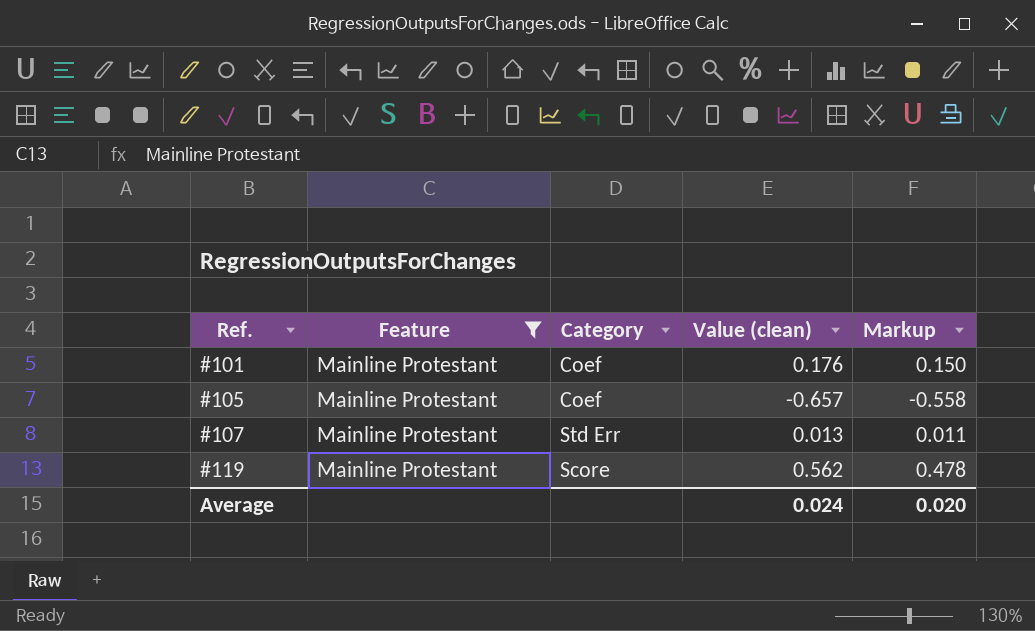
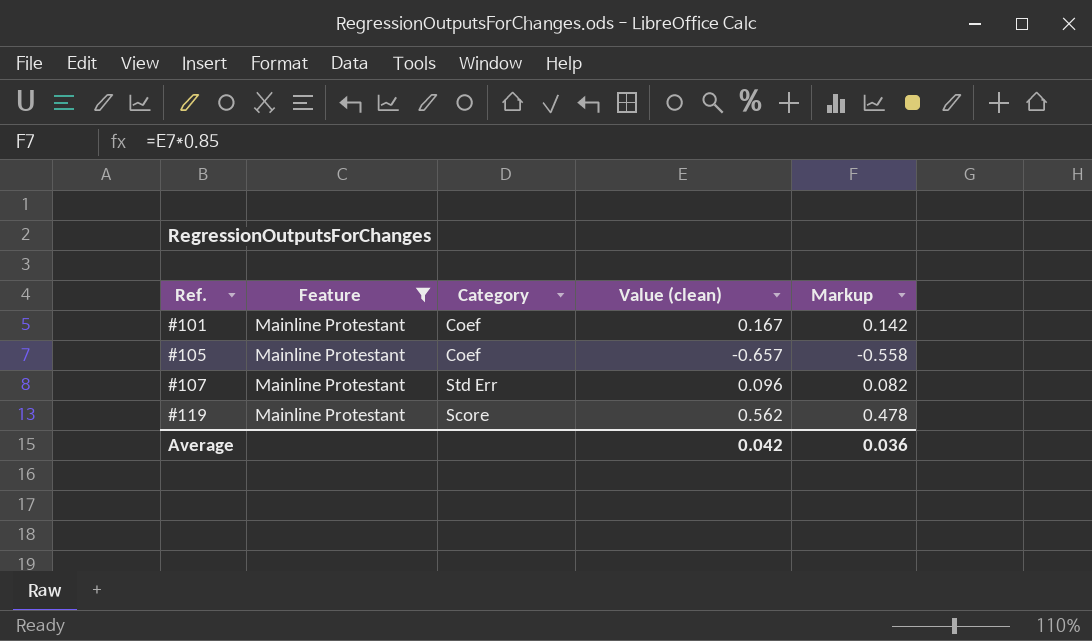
#101 | Value (clean): 0.176 -> 0.167
#101 | Markup: 0.150 -> 0.142
#107 | Value (clean): 0.013 -> 0.096
#107 | Markup: 0.011 -> 0.082
Average | Value (clean): 0.024 -> 0.042
Average | Markup: 0.020 -> 0.036

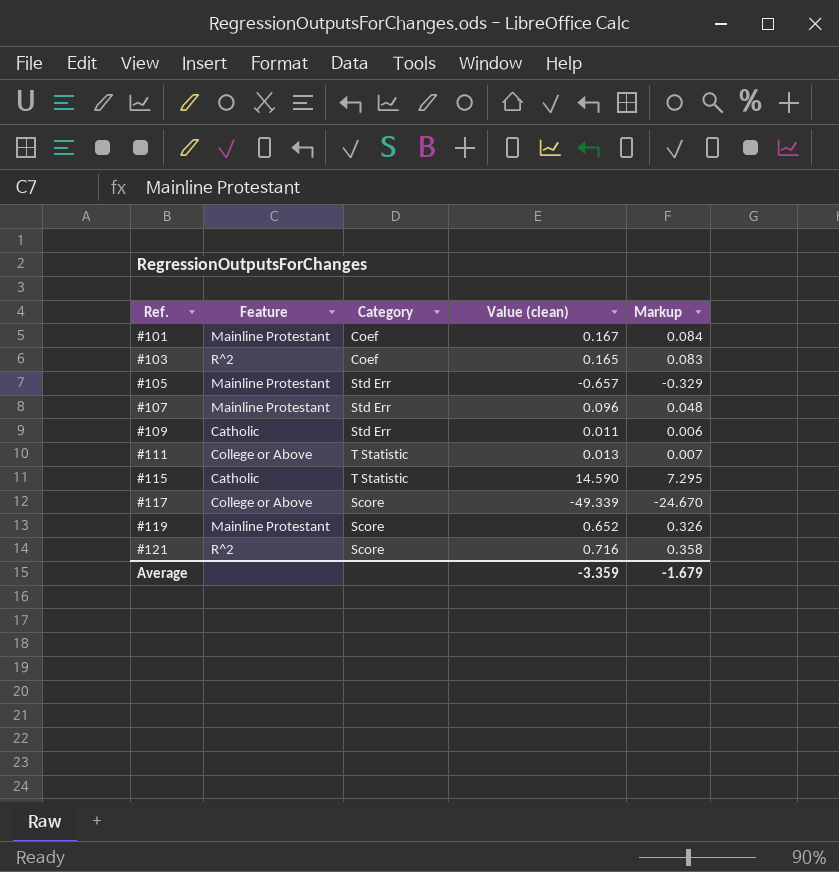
filter: Feature = Mainline Protestant -> none
column Markup | formula: [Value (clean)] * 0.85 -> [Value (clean)] * 0.5
#105 | Category: Coef -> Std Err
#119 | Value (clean): 0.562 -> 0.652
Average | Value (clean): 0.042 -> -3.359
Average | Markup: 0.036 -> -1.679

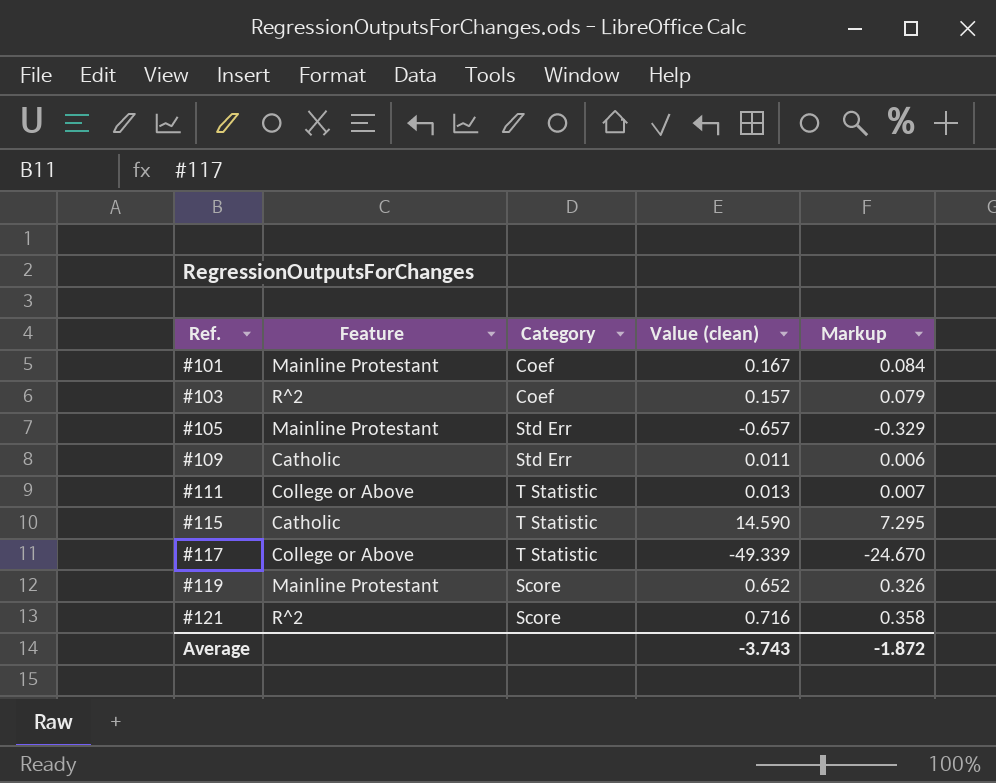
row #107: Mainline Protestant | Std Err | 0.096 | 0.048 -> none
#103 | Value (clean): 0.165 -> 0.157
#103 | Markup: 0.083 -> 0.079
#117 | Category: Score -> T Statistic
Average | Value (clean): -3.359 -> -3.743
Average | Markup: -1.679 -> -1.872

